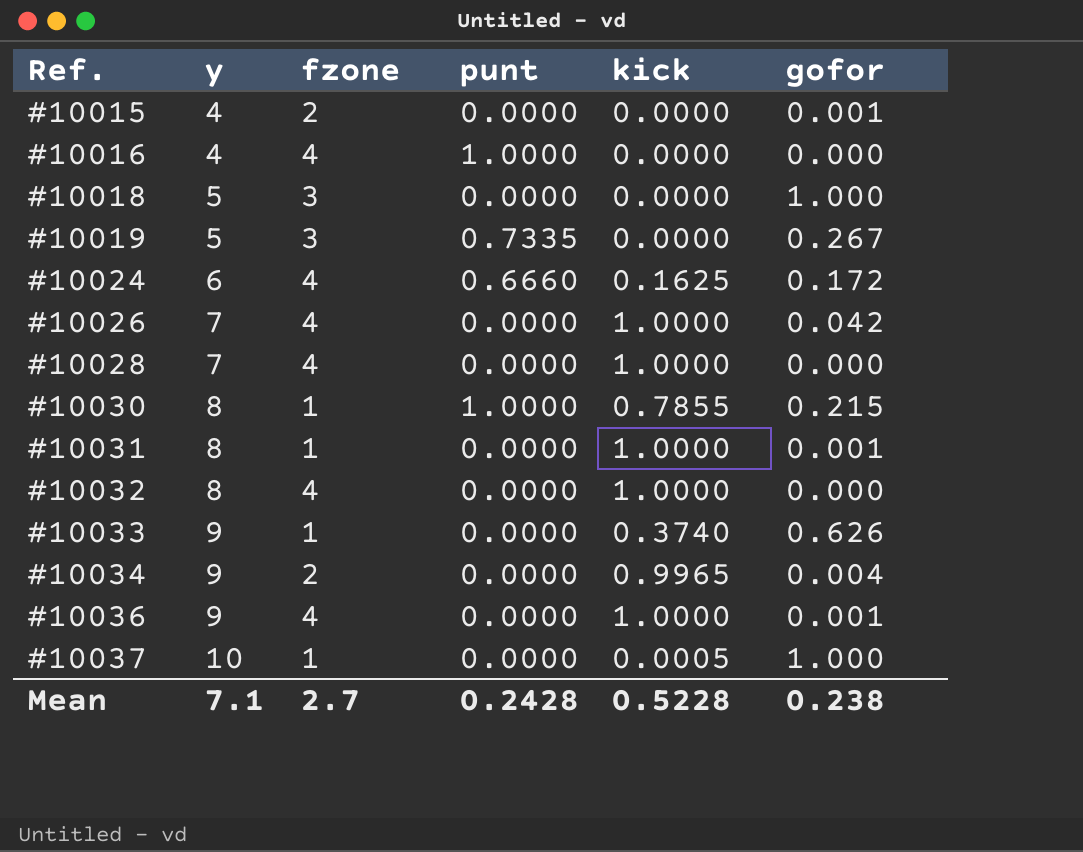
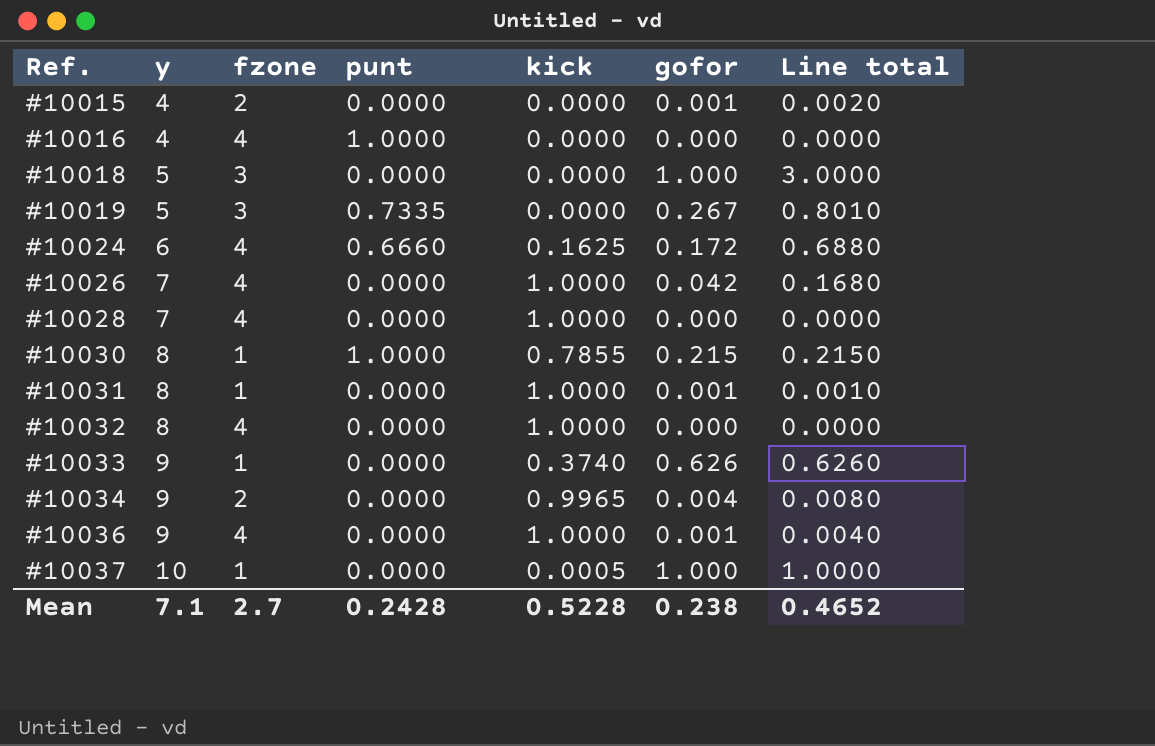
column Line total | formula: none -> [fzone] * [gofor]

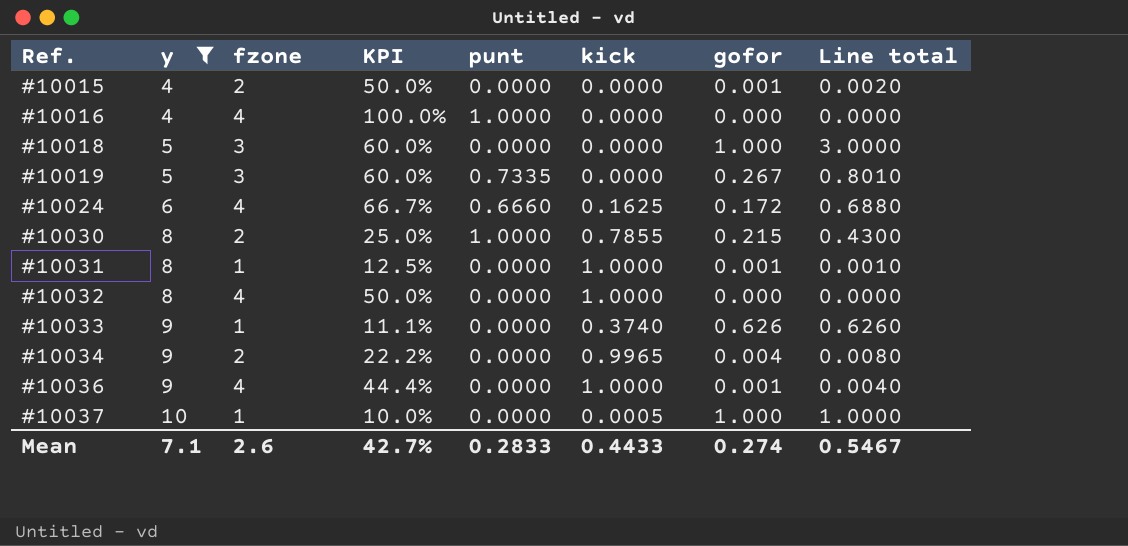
filter: none -> y != 7
column KPI | formula: none -> [fzone] / [y]
#10030 | fzone: 1 -> 2
#10030 | Line total: 0.2150 -> 0.4300
Mean | fzone: 2.7 -> 2.6
Mean | punt: 0.2428 -> 0.2833
Mean | kick: 0.5228 -> 0.4433
Mean | gofor: 0.238 -> 0.274
Mean | Line total: 0.4652 -> 0.5467

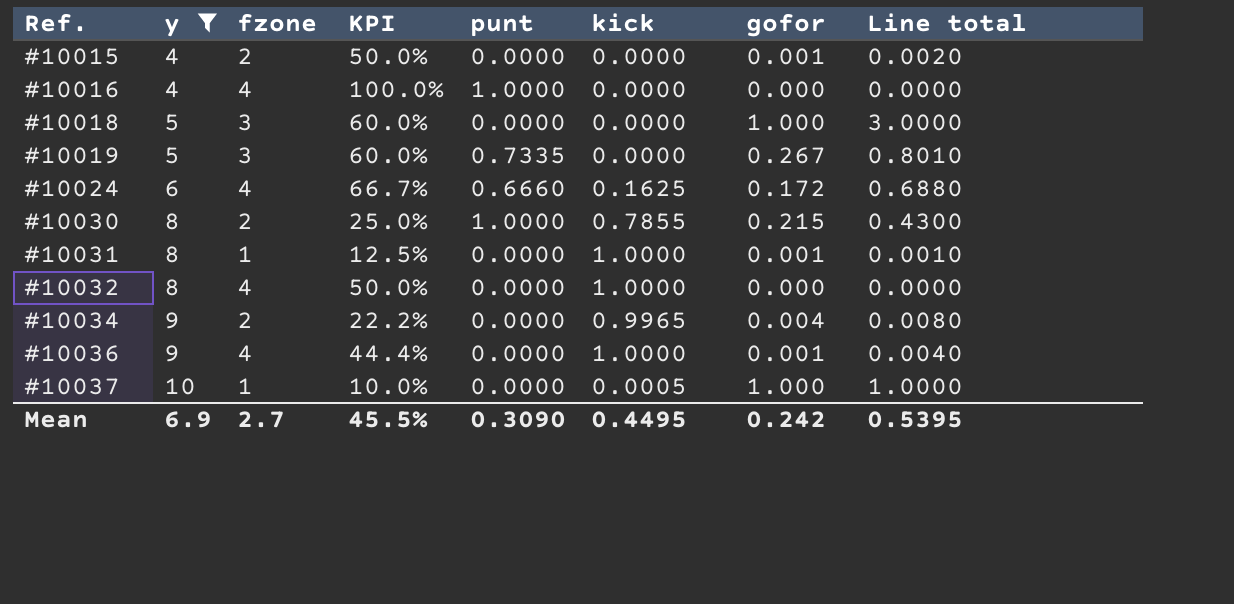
row #10033: 9 | 1 | 11.1% | 0.0000 | 0.3740 | 0.626 | 0.6260 -> none
Mean | y: 7.1 -> 6.9
Mean | fzone: 2.6 -> 2.7
Mean | KPI: 42.7% -> 45.5%
Mean | punt: 0.2833 -> 0.3090
Mean | kick: 0.4433 -> 0.4495
Mean | gofor: 0.274 -> 0.242
Mean | Line total: 0.5467 -> 0.5395

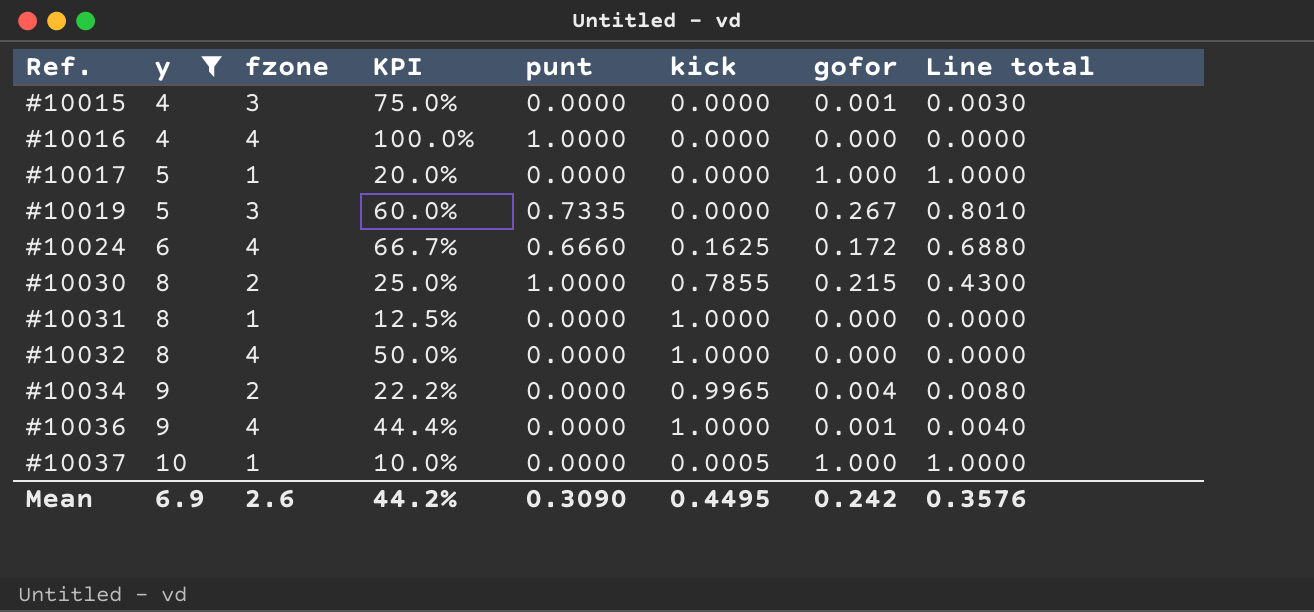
row #10018: 5 | 3 | 60.0% | 0.0000 | 0.0000 | 1.000 | 3.0000 -> none
#10015 | fzone: 2 -> 3
#10015 | KPI: 50.0% -> 75.0%
#10015 | Line total: 0.0020 -> 0.0030
row #10017: none -> 5 | 1 | 20.0% | 0.0000 | 0.0000 | 1.000 | 1.0000
#10031 | gofor: 0.001 -> 0.000
#10031 | Line total: 0.0010 -> 0.0000
Mean | fzone: 2.7 -> 2.6
Mean | KPI: 45.5% -> 44.2%
Mean | Line total: 0.5395 -> 0.3576

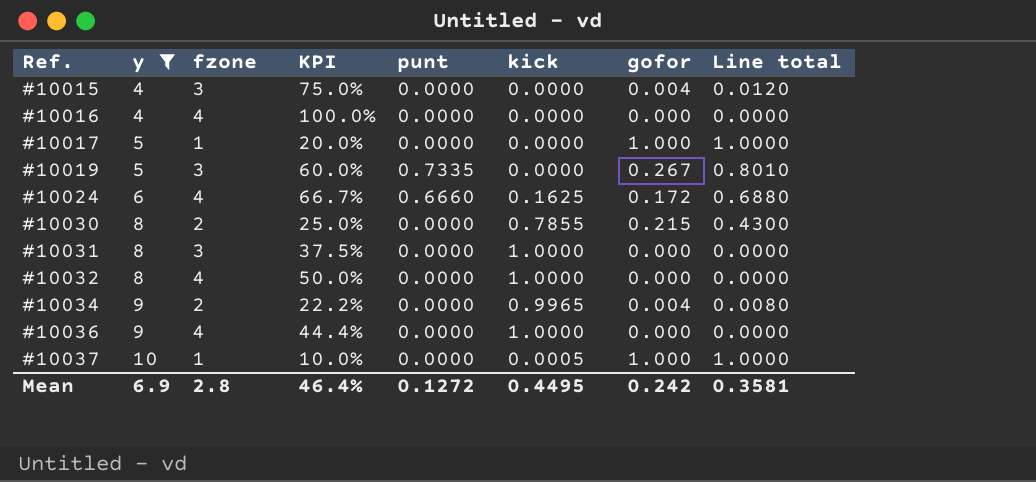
#10015 | gofor: 0.001 -> 0.004
#10015 | Line total: 0.0030 -> 0.0120
#10016 | punt: 1.0000 -> 0.0000
#10030 | punt: 1.0000 -> 0.0000
#10031 | fzone: 1 -> 3
#10031 | KPI: 12.5% -> 37.5%
#10036 | gofor: 0.001 -> 0.000
#10036 | Line total: 0.0040 -> 0.0000
Mean | fzone: 2.6 -> 2.8
Mean | KPI: 44.2% -> 46.4%
Mean | punt: 0.3090 -> 0.1272
Mean | Line total: 0.3576 -> 0.3581

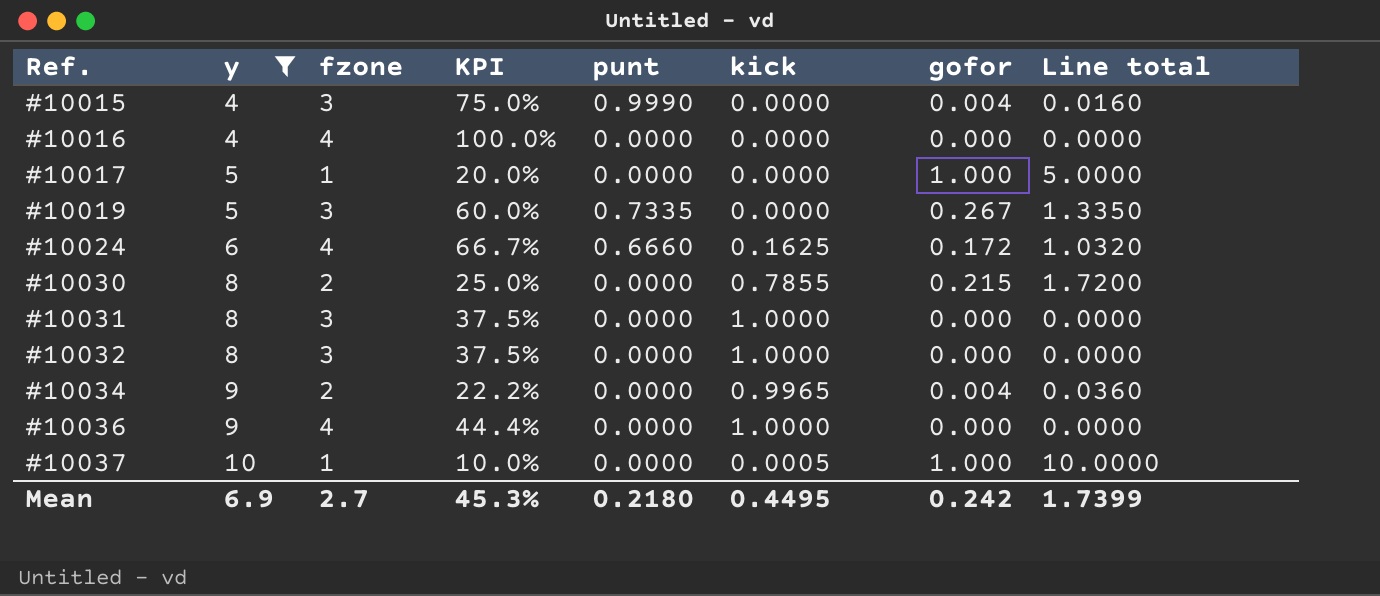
column Line total | formula: [fzone] * [gofor] -> [y] * [gofor]
#10015 | punt: 0.0000 -> 0.9990
#10032 | fzone: 4 -> 3
#10032 | KPI: 50.0% -> 37.5%
Mean | fzone: 2.8 -> 2.7
Mean | KPI: 46.4% -> 45.3%
Mean | punt: 0.1272 -> 0.2180
Mean | Line total: 0.3581 -> 1.7399

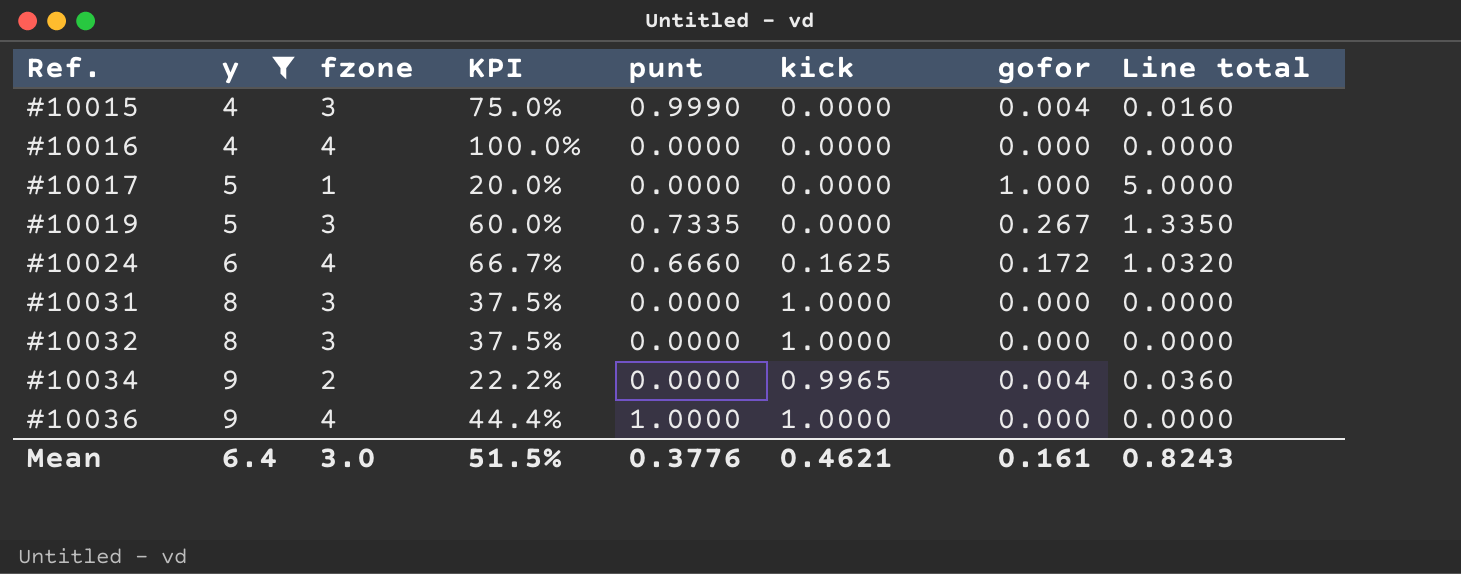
row #10030: 8 | 2 | 25.0% | 0.0000 | 0.7855 | 0.215 | 1.7200 -> none
row #10037: 10 | 1 | 10.0% | 0.0000 | 0.0005 | 1.000 | 10.0000 -> none
#10036 | punt: 0.0000 -> 1.0000
Mean | y: 6.9 -> 6.4
Mean | fzone: 2.7 -> 3.0
Mean | KPI: 45.3% -> 51.5%
Mean | punt: 0.2180 -> 0.3776
Mean | kick: 0.4495 -> 0.4621
Mean | gofor: 0.242 -> 0.161
Mean | Line total: 1.7399 -> 0.8243

